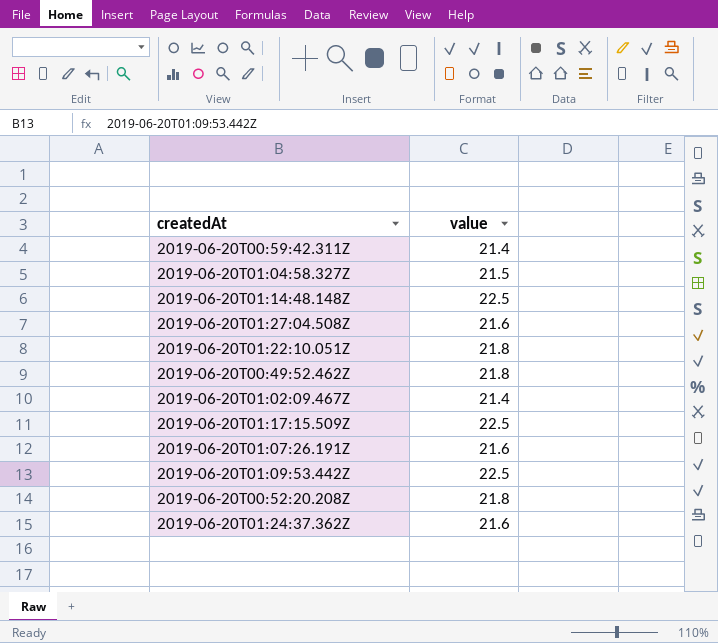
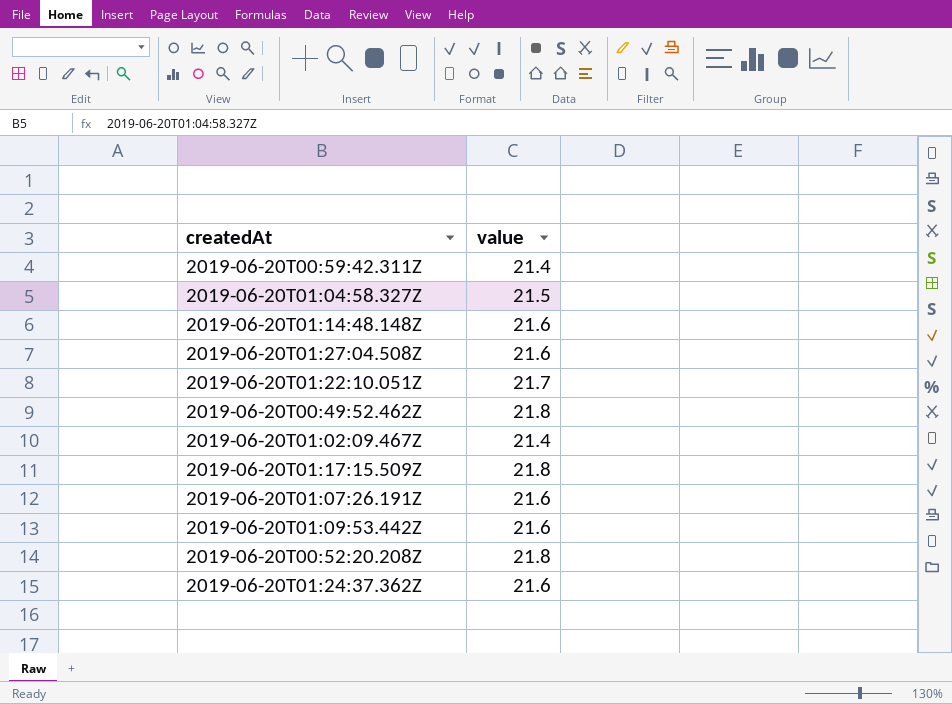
2019-06-20T01:14:48.148Z | value: 22.5 -> 21.6
2019-06-20T01:22:10.051Z | value: 21.8 -> 21.7
2019-06-20T01:17:15.509Z | value: 22.5 -> 21.8
2019-06-20T01:09:53.442Z | value: 22.5 -> 21.6

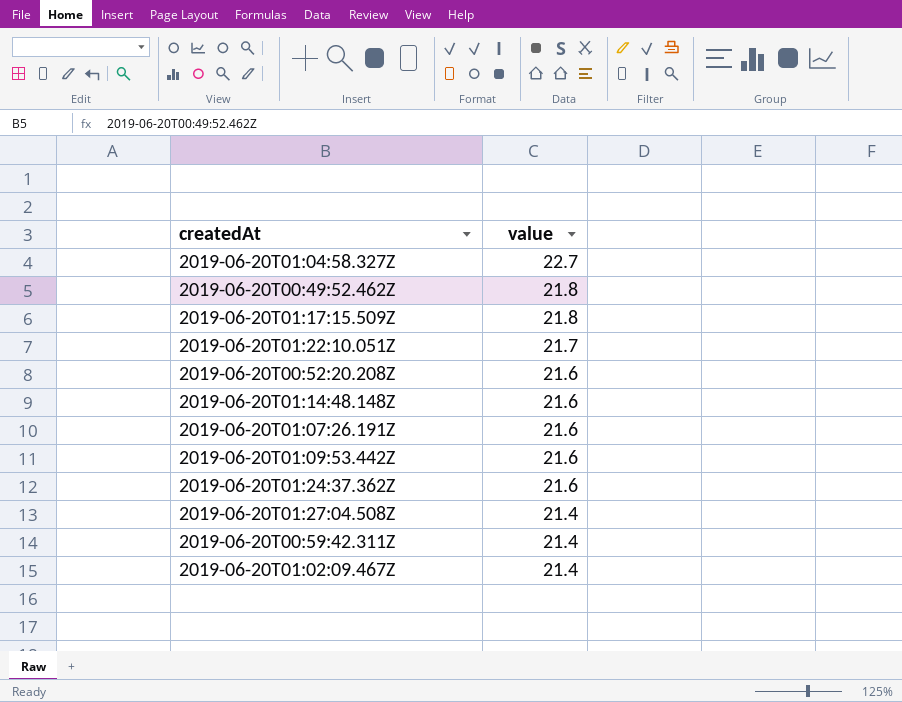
row order: none -> value descending
2019-06-20T01:04:58.327Z | value: 21.5 -> 22.7
2019-06-20T00:52:20.208Z | value: 21.8 -> 21.6
2019-06-20T01:27:04.508Z | value: 21.6 -> 21.4

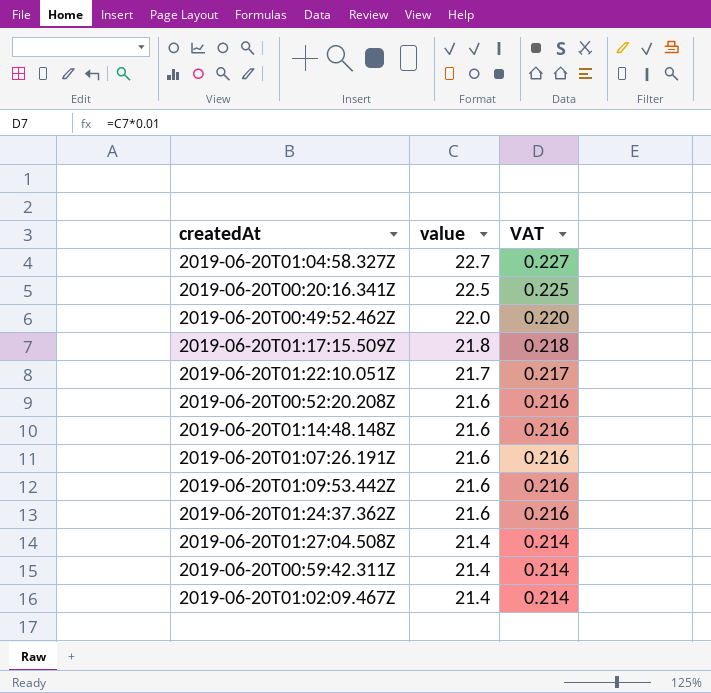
column VAT | formula: none -> [value] * 0.01
row 2019-06-20T00:20:16.341Z: none -> 22.5 | 0.225
2019-06-20T00:49:52.462Z | value: 21.8 -> 22.0

